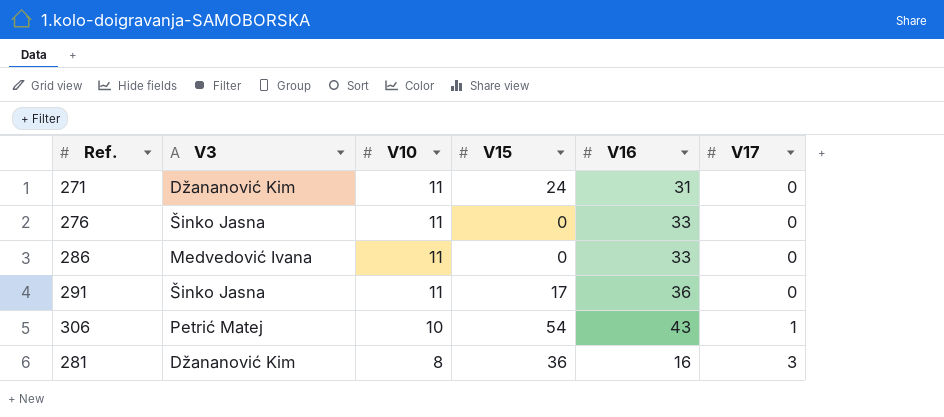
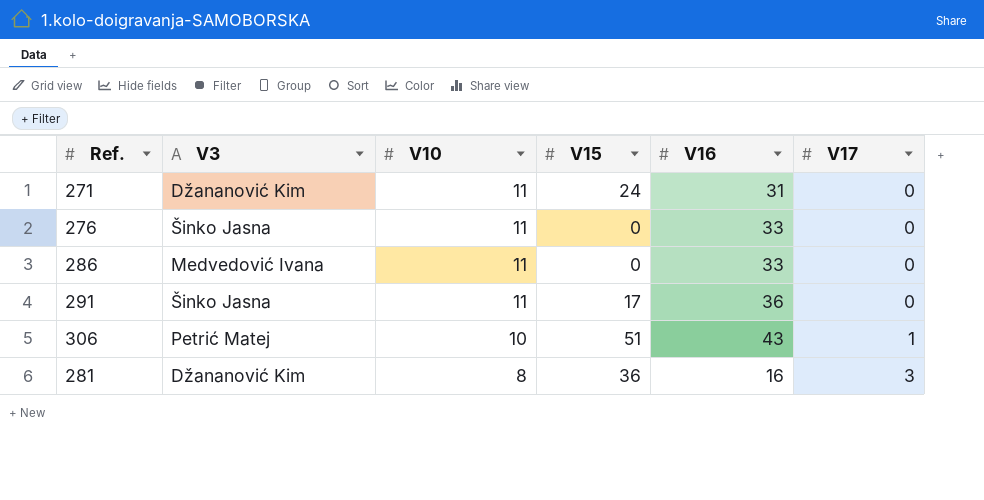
306 | V15: 54 -> 51

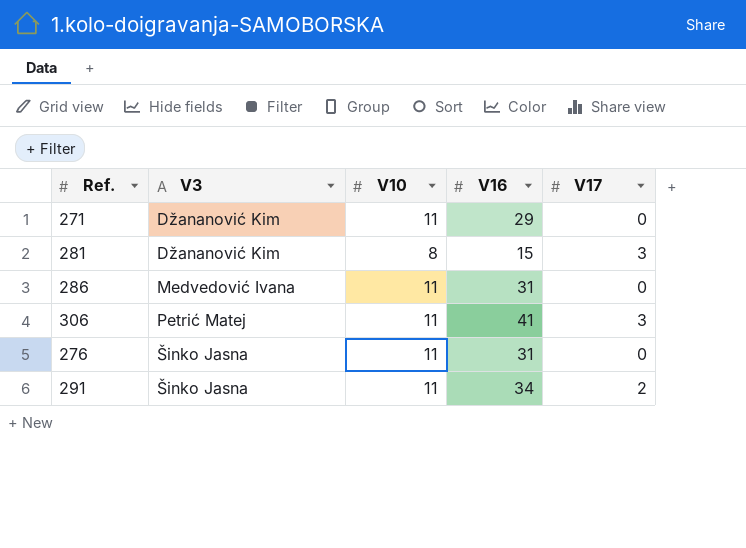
row order: V10 descending -> V3 ascending
column V15 | position: 4 -> none
271 | V16: 31 -> 29
281 | V16: 16 -> 15
286 | V16: 33 -> 31
306 | V10: 10 -> 11
306 | V16: 43 -> 41
306 | V17: 1 -> 3
276 | V16: 33 -> 31
291 | V16: 36 -> 34
291 | V17: 0 -> 2

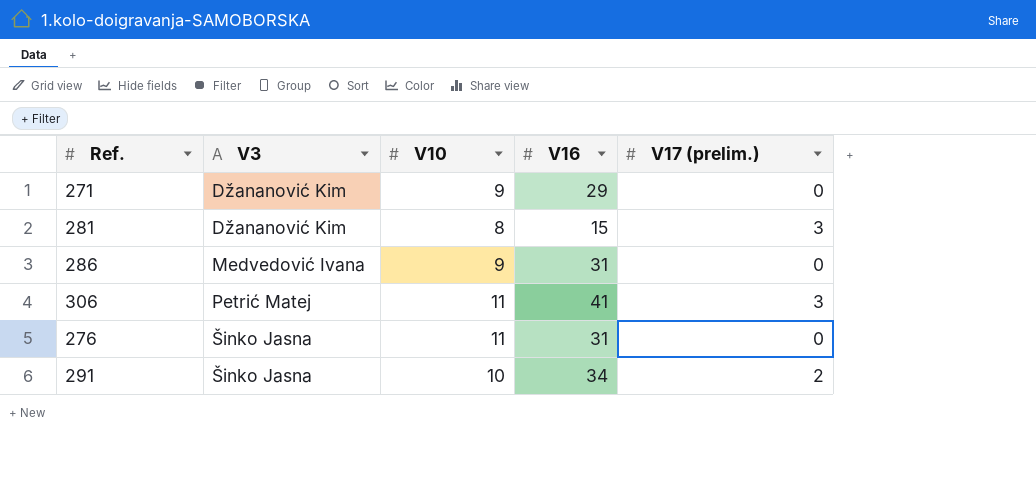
column name: V17 -> V17 (prelim.)
271 | V10: 11 -> 9
286 | V10: 11 -> 9
291 | V10: 11 -> 10

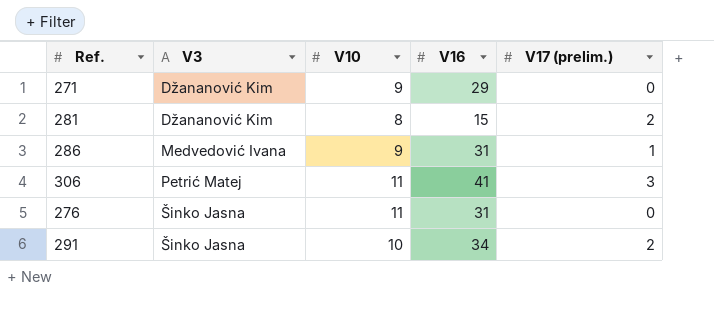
281 | V17 (prelim.): 3 -> 2
286 | V17 (prelim.): 0 -> 1

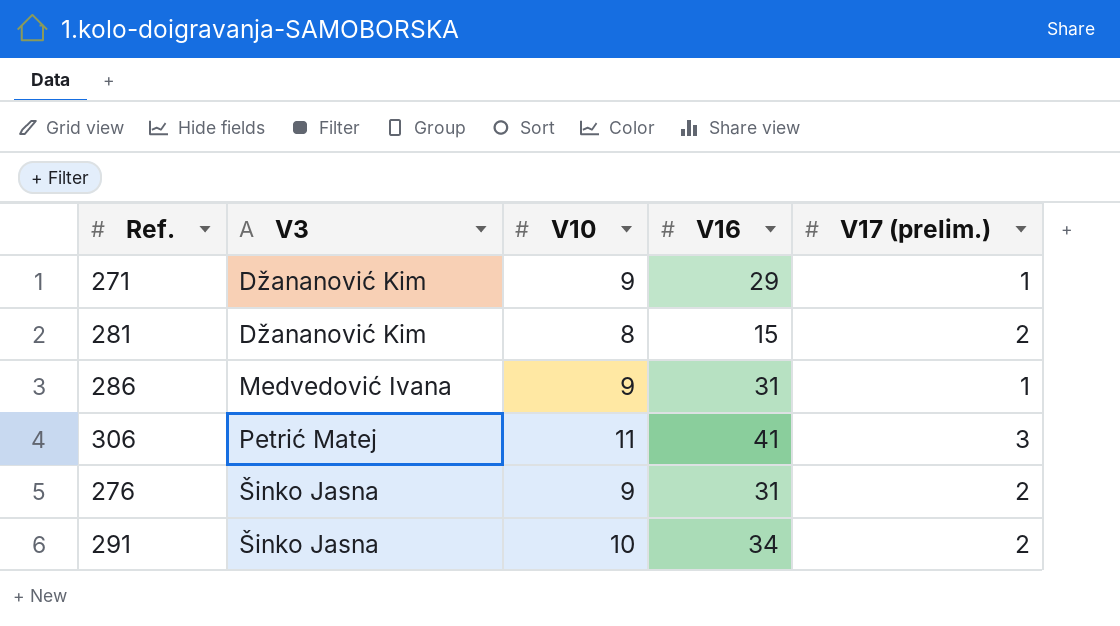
271 | V17 (prelim.): 0 -> 1
276 | V10: 11 -> 9
276 | V17 (prelim.): 0 -> 2

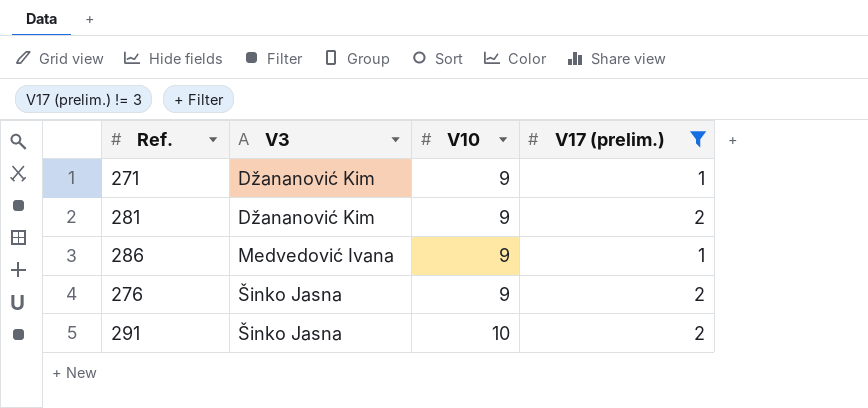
filter: none -> V17 (prelim.) != 3
column V16 | position: 4 -> none
281 | V10: 8 -> 9

